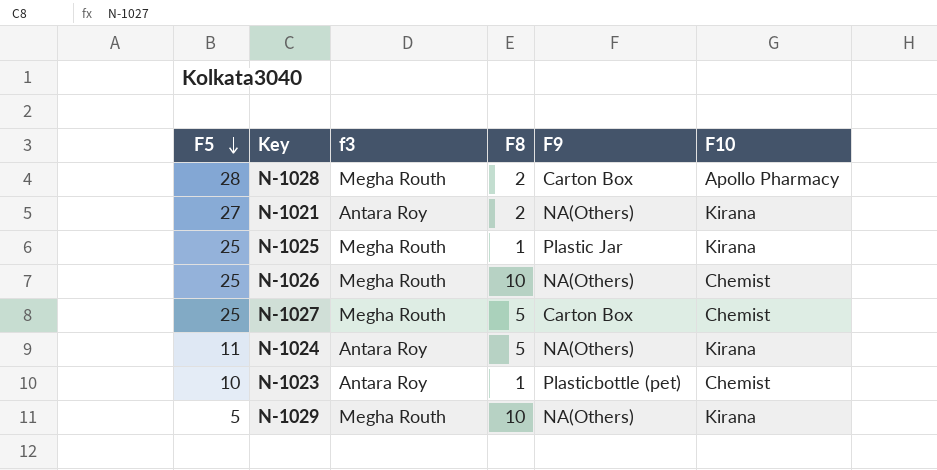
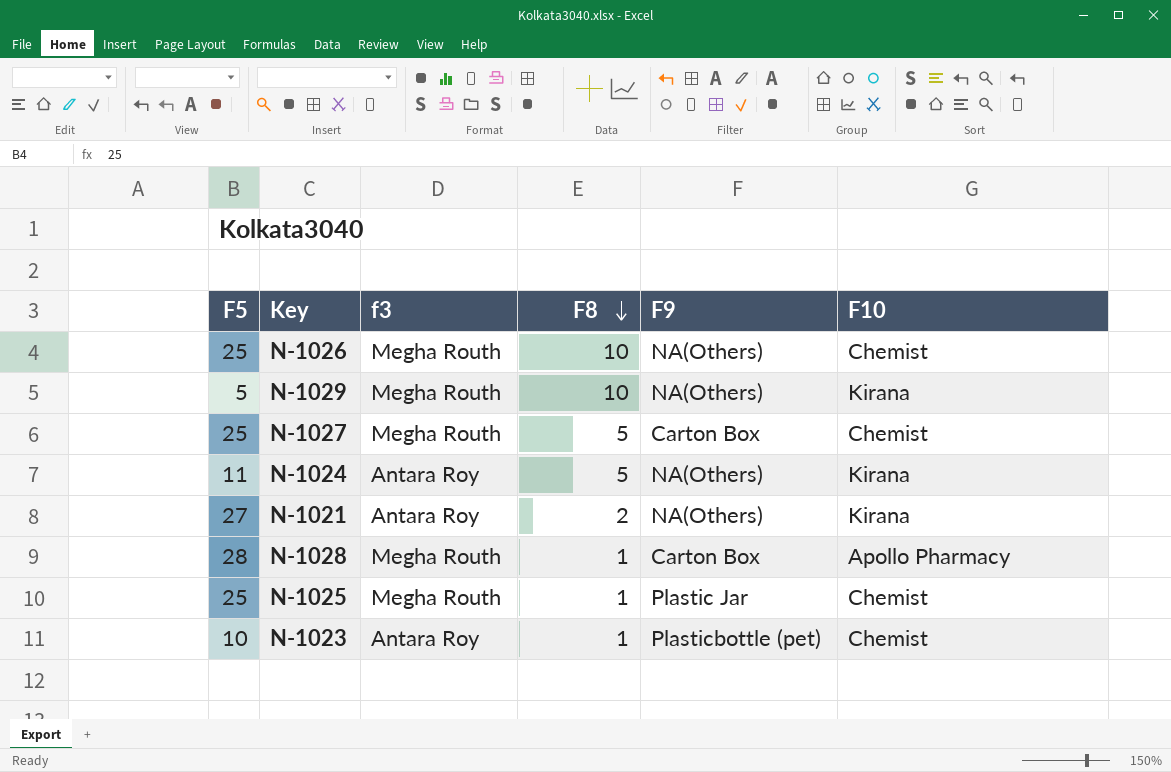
row order: F5 descending -> F8 descending
N-1028 | F8: 2 -> 1
N-1025 | F10: Kirana -> Chemist

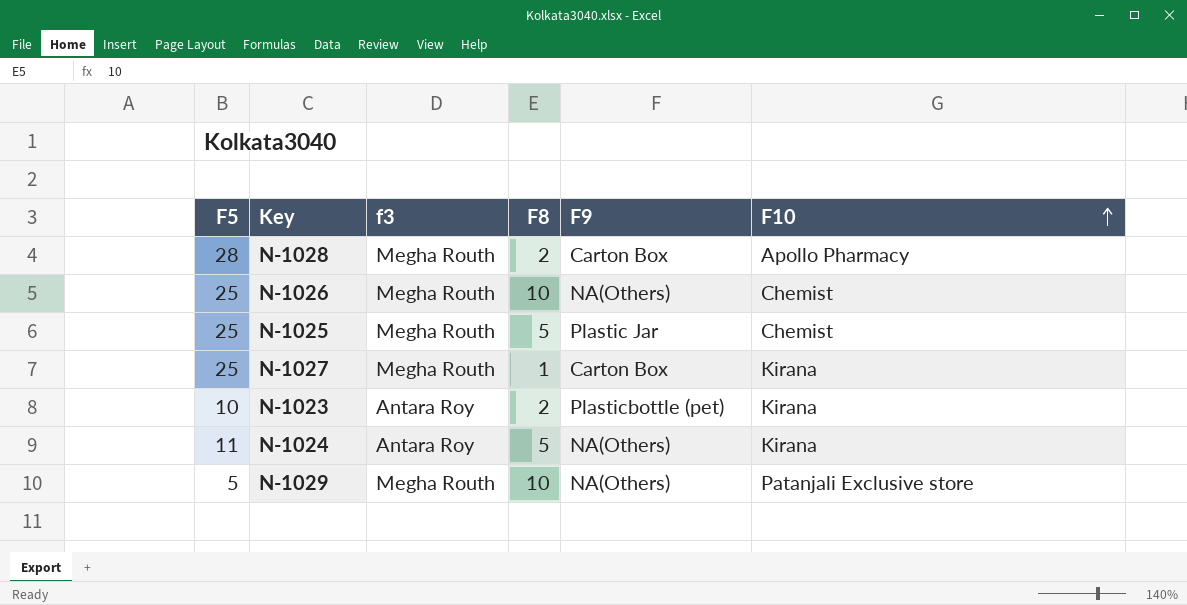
row order: F8 descending -> F10 ascending
row N-1021: 27 | Antara Roy | 2 | NA(Others) | Kirana -> none
N-1028 | F8: 1 -> 2
N-1025 | F8: 1 -> 5
N-1027 | F8: 5 -> 1
N-1027 | F10: Chemist -> Kirana
N-1023 | F8: 1 -> 2
N-1023 | F10: Chemist -> Kirana
N-1029 | F10: Kirana -> Patanjali Exclusive store

